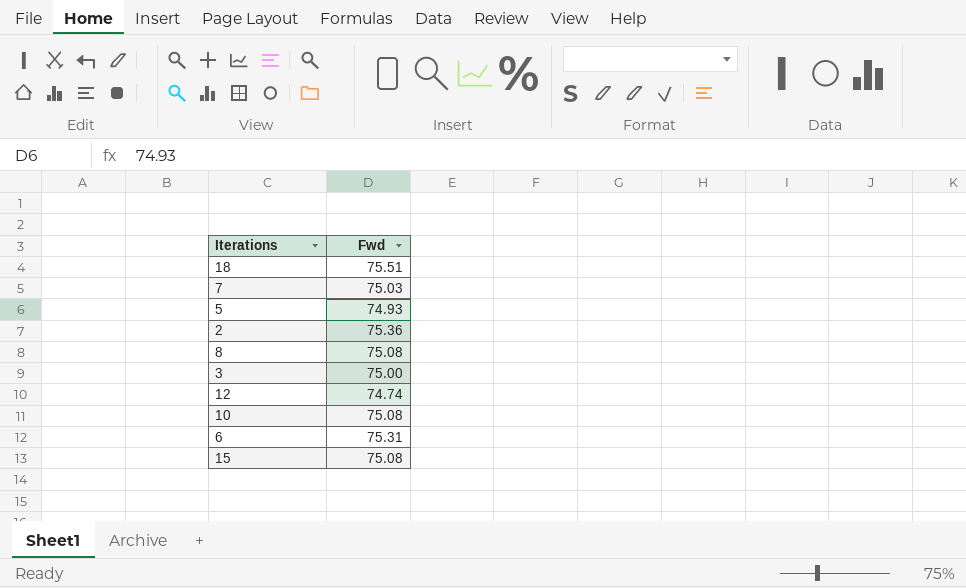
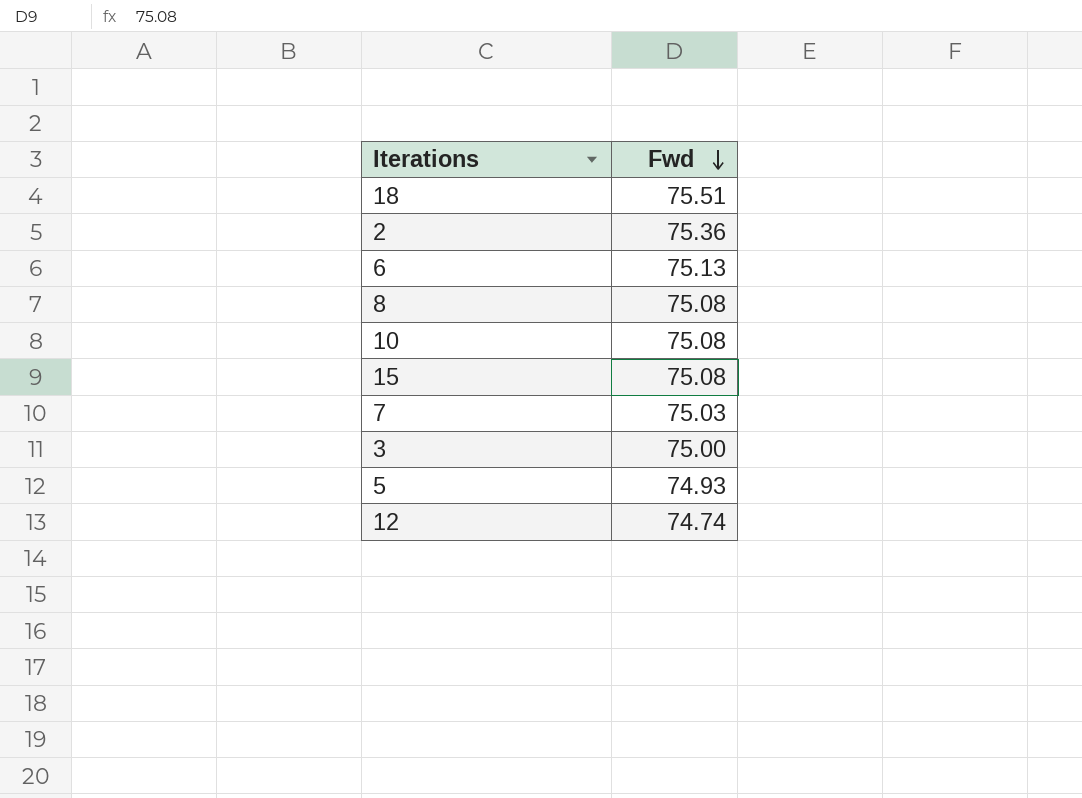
row order: none -> Fwd descending
6 | Fwd: 75.31 -> 75.13

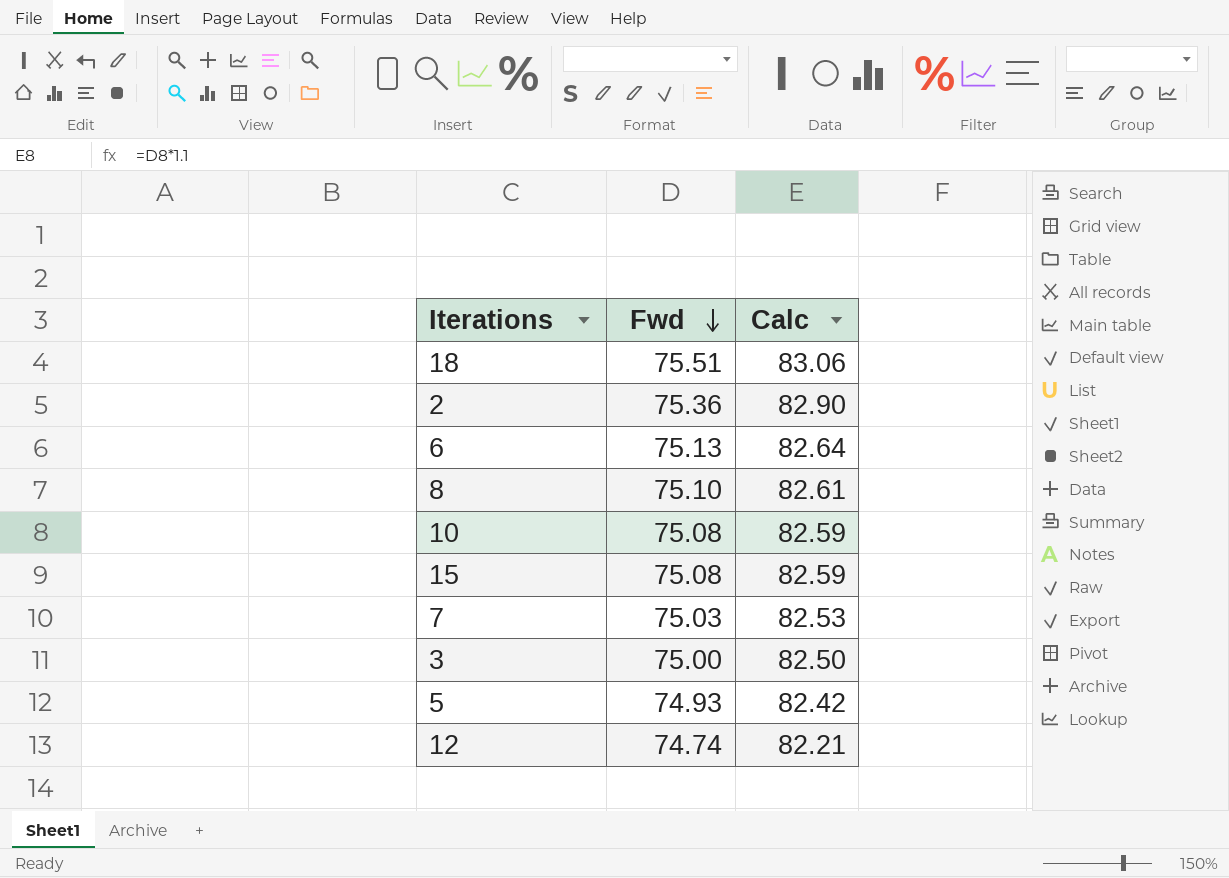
column Calc | formula: none -> [Fwd] * 1.1
8 | Fwd: 75.08 -> 75.10

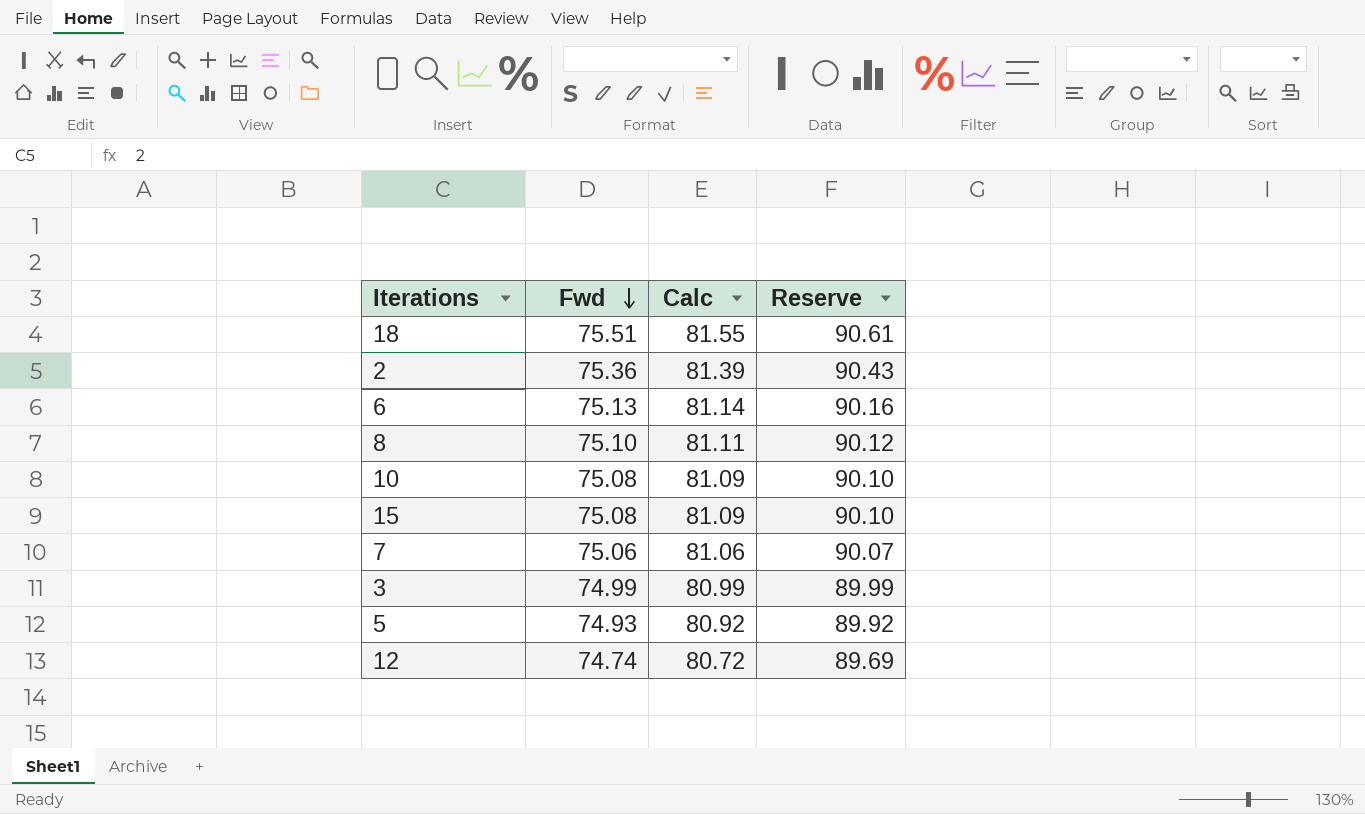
column Calc | formula: [Fwd] * 1.1 -> [Fwd] * 1.08
column Reserve | formula: none -> [Fwd] * 1.2
7 | Fwd: 75.03 -> 75.06
3 | Fwd: 75.00 -> 74.99

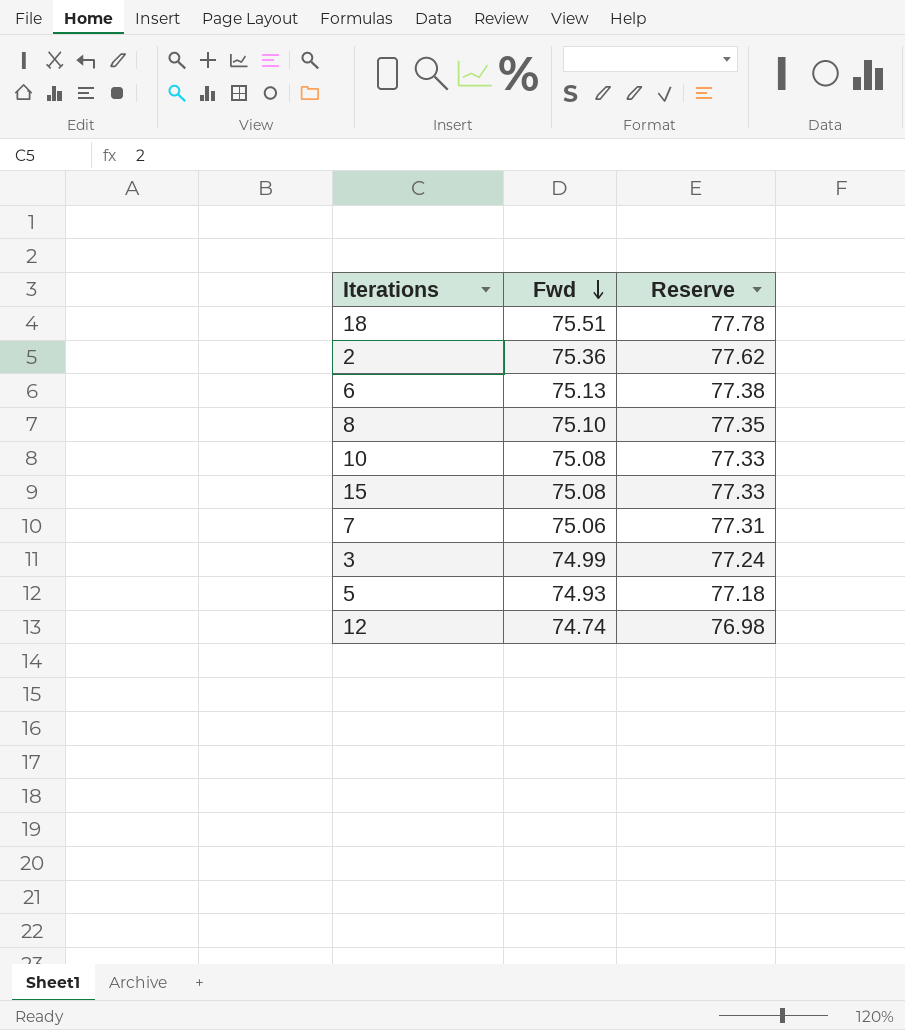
column Calc | formula: [Fwd] * 1.08 -> none
column Reserve | formula: [Fwd] * 1.2 -> [Fwd] * 1.03

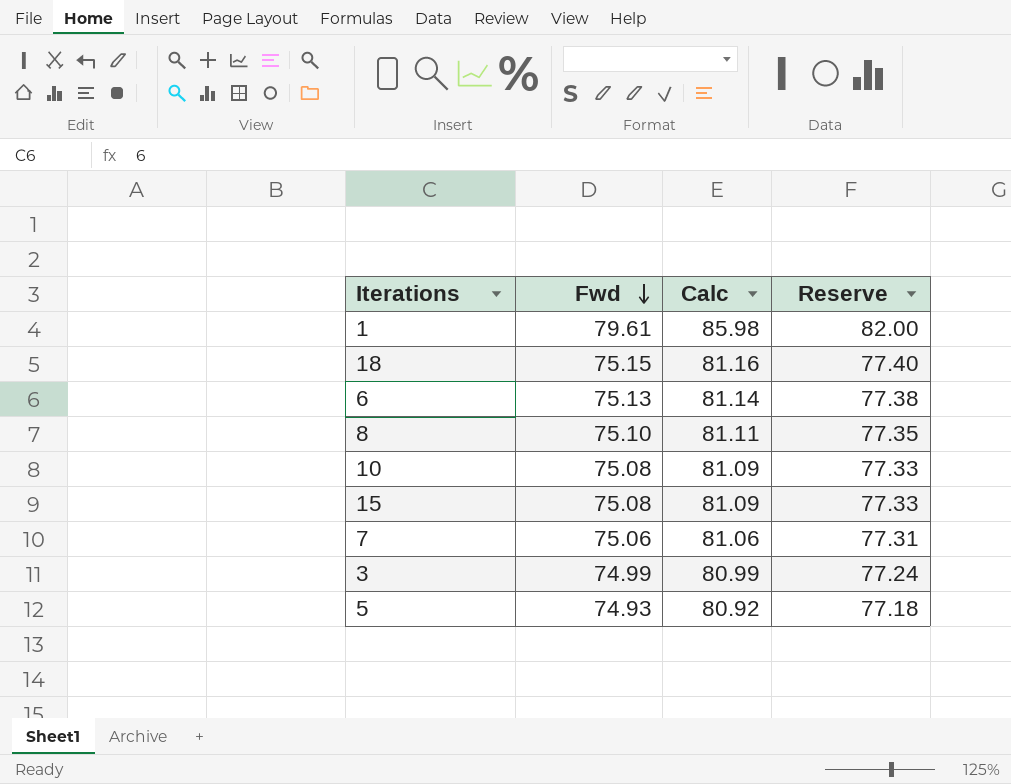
column Calc | formula: none -> [Fwd] * 1.08
row 2: 75.36 | 77.62 -> none
row 12: 74.74 | 76.98 -> none
row 1: none -> 79.61 | 85.98 | 82.00
18 | Fwd: 75.51 -> 75.15
18 | Reserve: 77.78 -> 77.40

